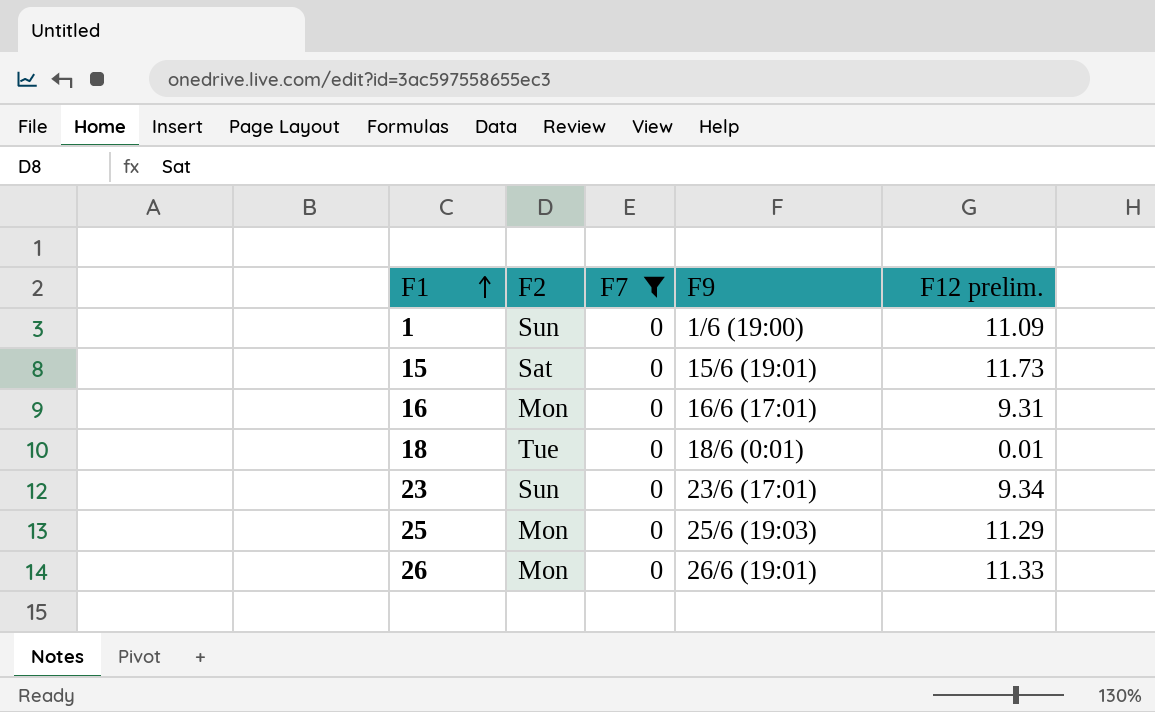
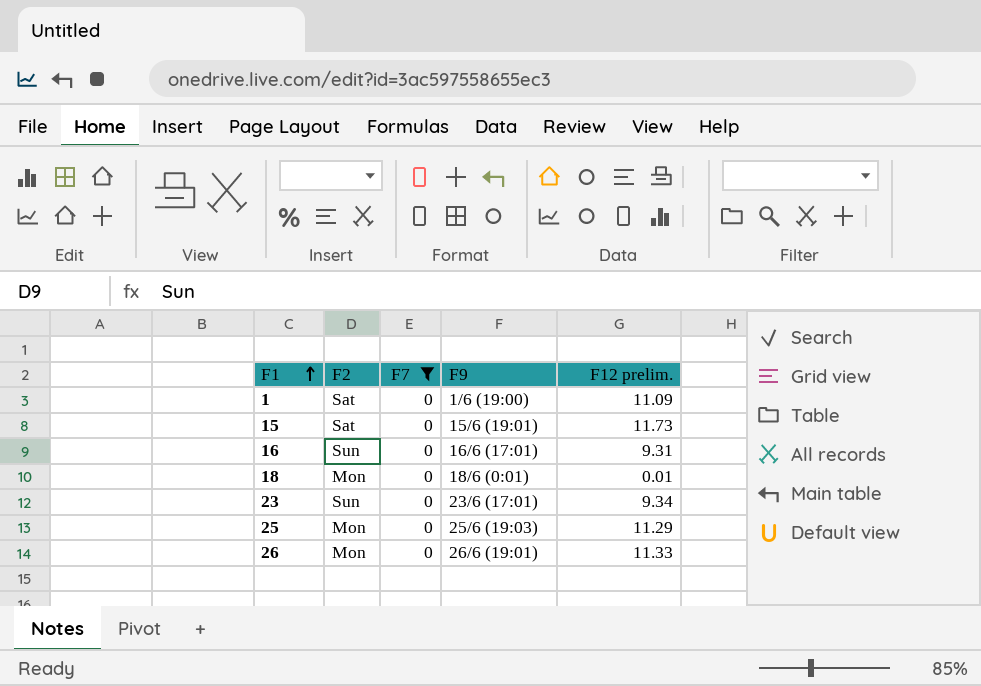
1 | F2: Sun -> Sat
16 | F2: Mon -> Sun
18 | F2: Tue -> Mon

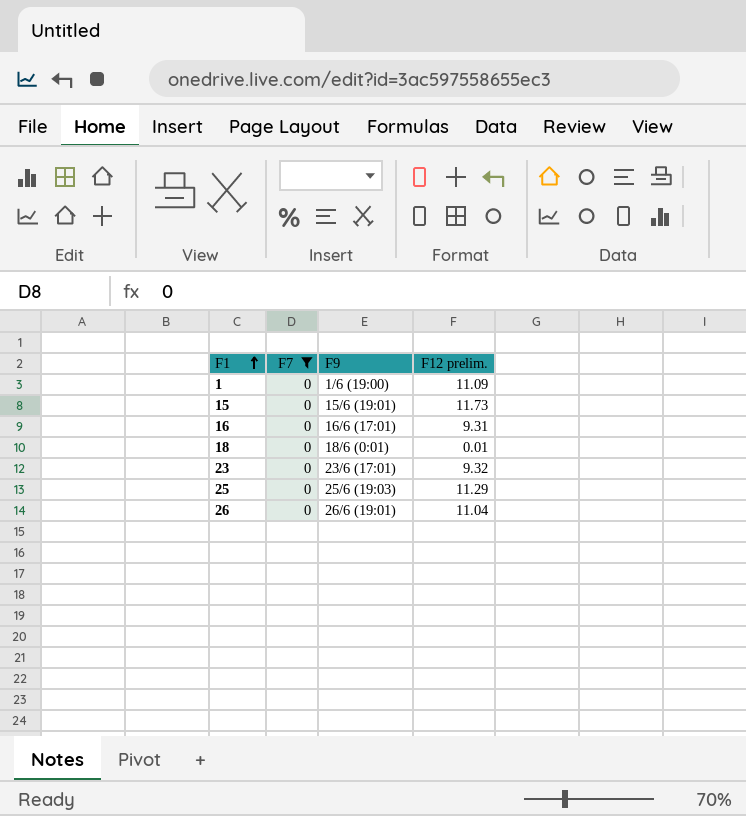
column F2 | position: 2 -> none
23 | F12 prelim.: 9.34 -> 9.32
26 | F12 prelim.: 11.33 -> 11.04

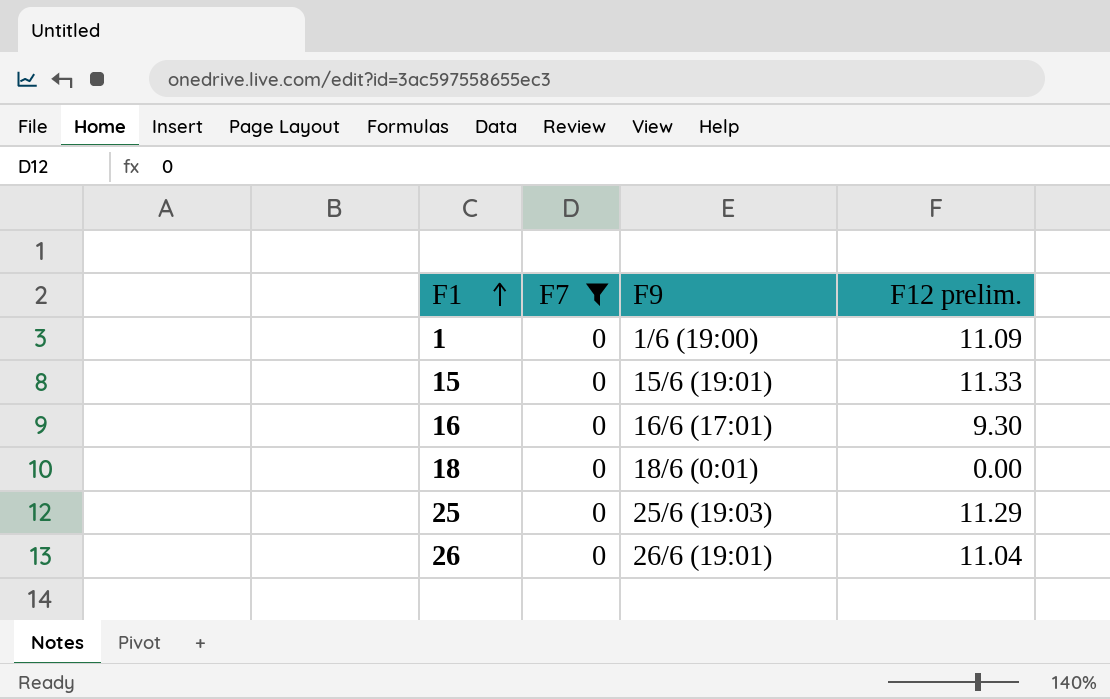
row 23: 0 | 23/6 (17:01) | 9.32 -> none
15 | F12 prelim.: 11.73 -> 11.33
16 | F12 prelim.: 9.31 -> 9.30
18 | F12 prelim.: 0.01 -> 0.00

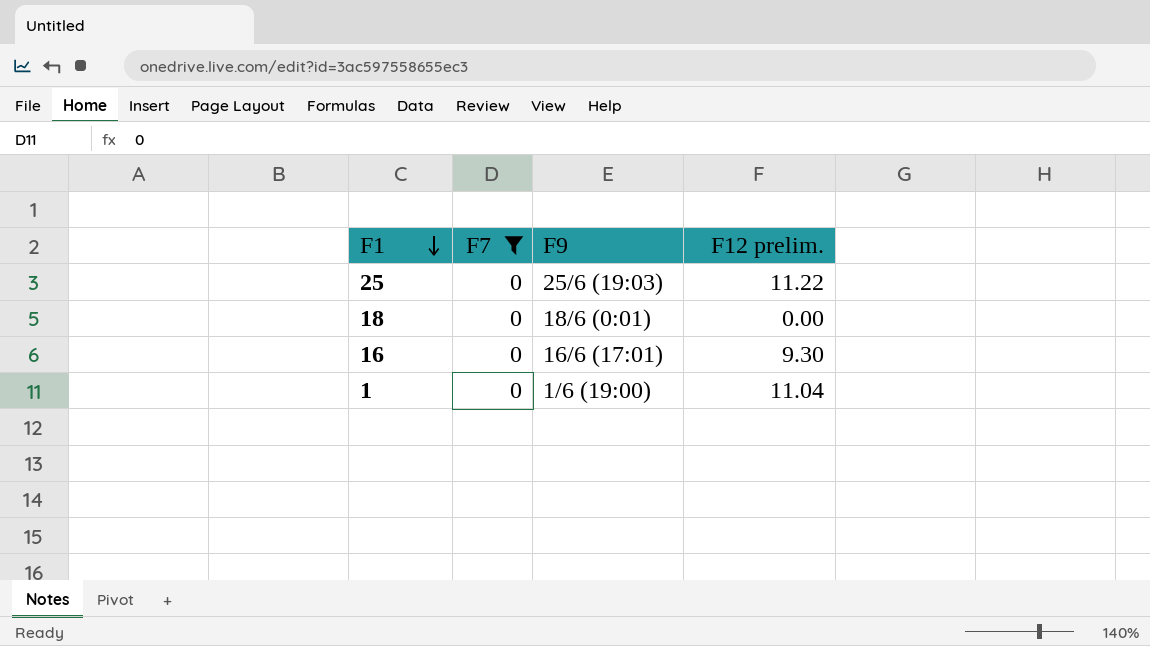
row order: F1 ascending -> F1 descending
row 15: 0 | 15/6 (19:01) | 11.33 -> none
row 26: 0 | 26/6 (19:01) | 11.04 -> none
25 | F12 prelim.: 11.29 -> 11.22
1 | F12 prelim.: 11.09 -> 11.04

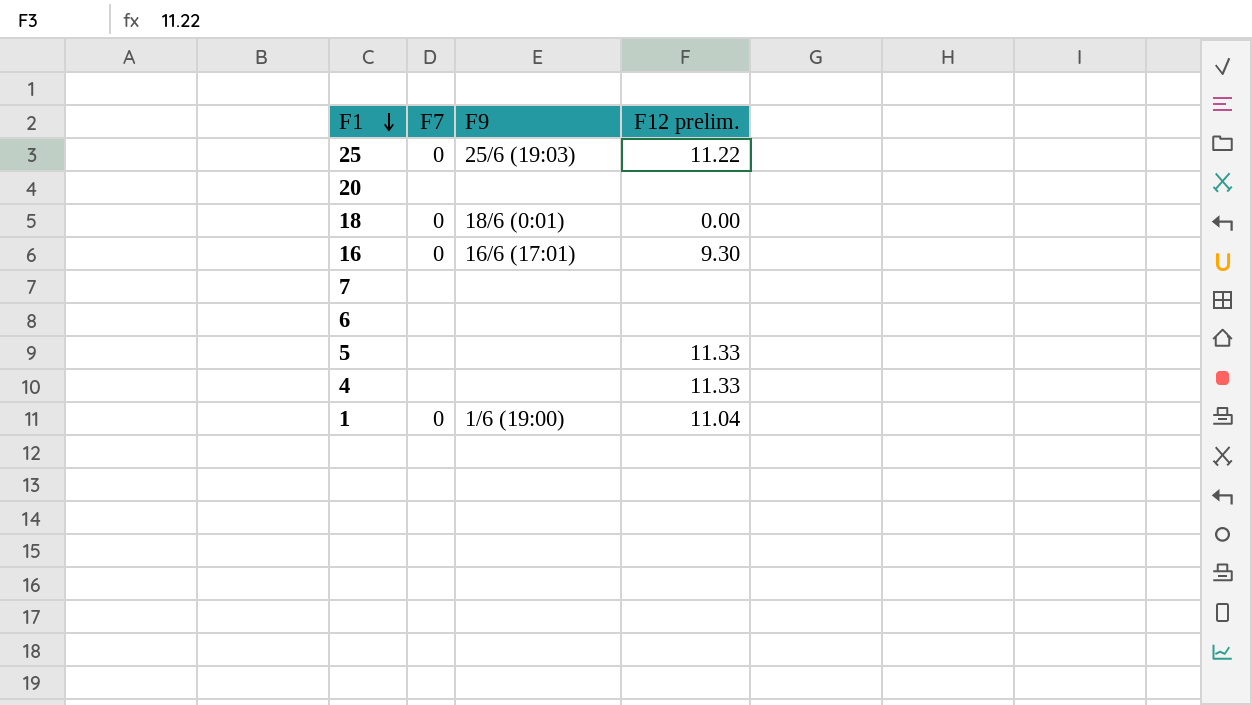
filter: F7 = 0 -> none

